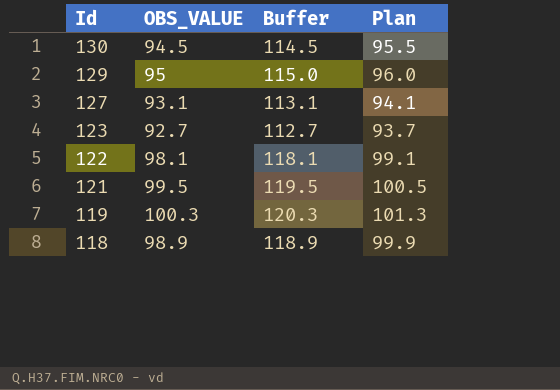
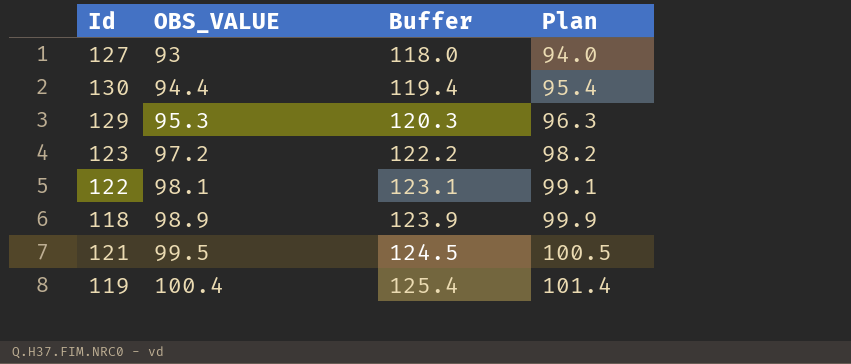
row order: Id descending -> OBS_VALUE ascending
column Buffer | formula: [OBS_VALUE] + 20 -> [OBS_VALUE] + 25
127 | OBS_VALUE: 93.1 -> 93
127 | Plan: 94.1 -> 94.0
130 | OBS_VALUE: 94.5 -> 94.4
130 | Plan: 95.5 -> 95.4
129 | OBS_VALUE: 95 -> 95.3
129 | Plan: 96.0 -> 96.3
123 | OBS_VALUE: 92.7 -> 97.2
123 | Plan: 93.7 -> 98.2
119 | OBS_VALUE: 100.3 -> 100.4
119 | Plan: 101.3 -> 101.4

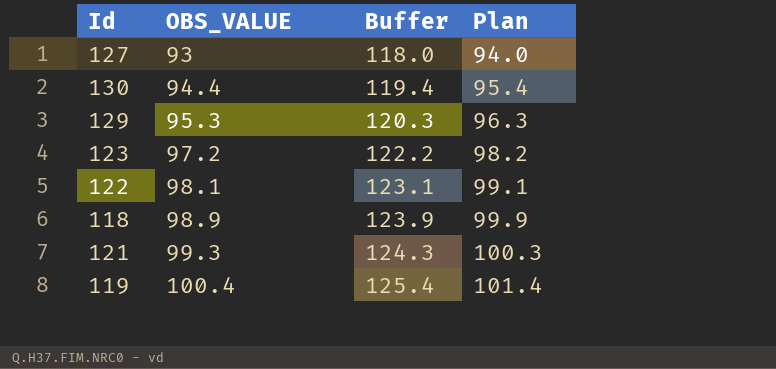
121 | OBS_VALUE: 99.5 -> 99.3
121 | Buffer: 124.5 -> 124.3
121 | Plan: 100.5 -> 100.3

